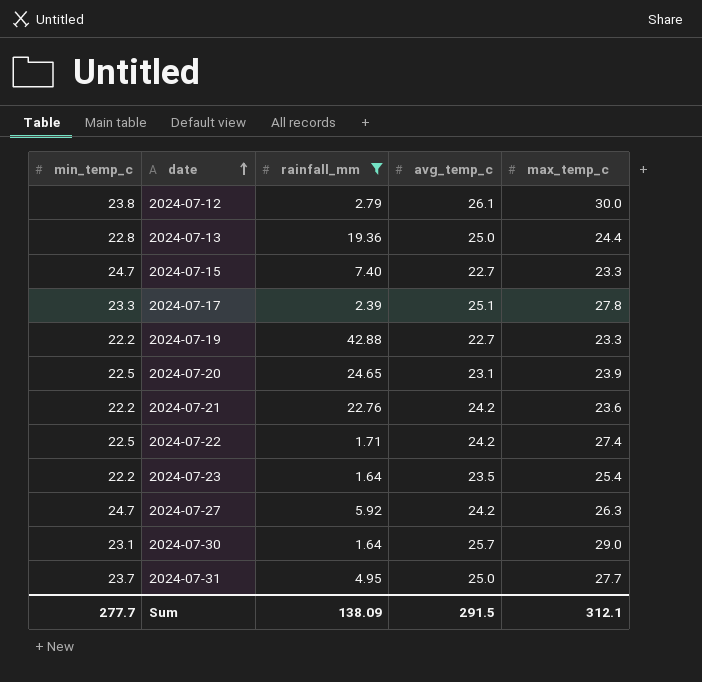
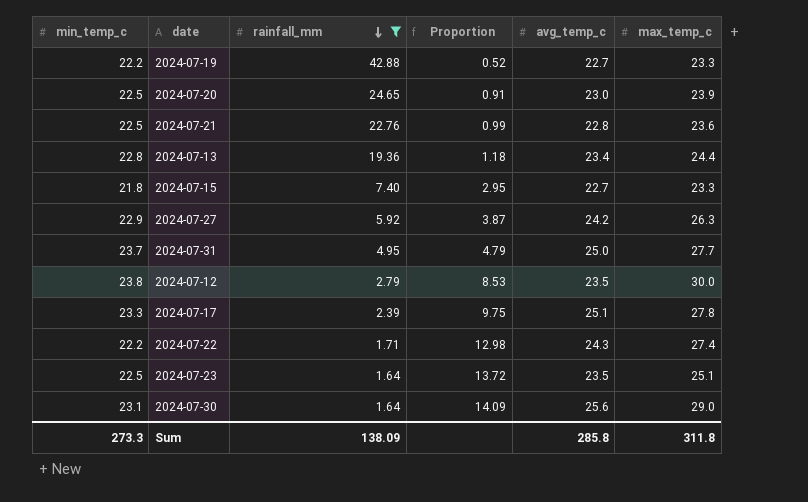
row order: date ascending -> rainfall_mm descending
column Proportion | formula: none -> [min_temp_c] / [rainfall_mm]
2024-07-20 | avg_temp_c: 23.1 -> 23.0
2024-07-21 | min_temp_c: 22.2 -> 22.5
2024-07-21 | avg_temp_c: 24.2 -> 22.8
2024-07-13 | avg_temp_c: 25.0 -> 23.4
2024-07-15 | min_temp_c: 24.7 -> 21.8
2024-07-27 | min_temp_c: 24.7 -> 22.9
2024-07-12 | avg_temp_c: 26.1 -> 23.5
2024-07-22 | min_temp_c: 22.5 -> 22.2
2024-07-22 | avg_temp_c: 24.2 -> 24.3
2024-07-23 | min_temp_c: 22.2 -> 22.5
2024-07-23 | max_temp_c: 25.4 -> 25.1
2024-07-30 | avg_temp_c: 25.7 -> 25.6
Sum | min_temp_c: 277.7 -> 273.3
Sum | avg_temp_c: 291.5 -> 285.8
Sum | max_temp_c: 312.1 -> 311.8

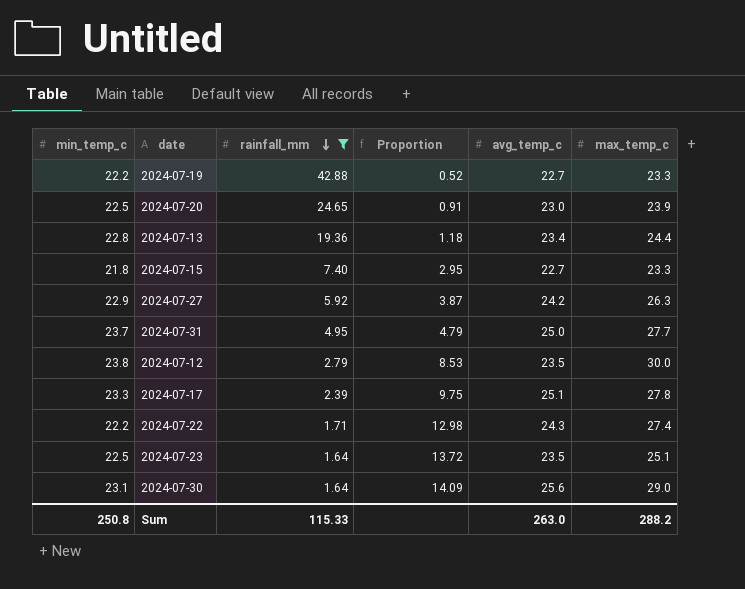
row 2024-07-21: 22.5 | 22.76 | 0.99 | 22.8 | 23.6 -> none
Sum | min_temp_c: 273.3 -> 250.8
Sum | rainfall_mm: 138.09 -> 115.33
Sum | avg_temp_c: 285.8 -> 263.0
Sum | max_temp_c: 311.8 -> 288.2

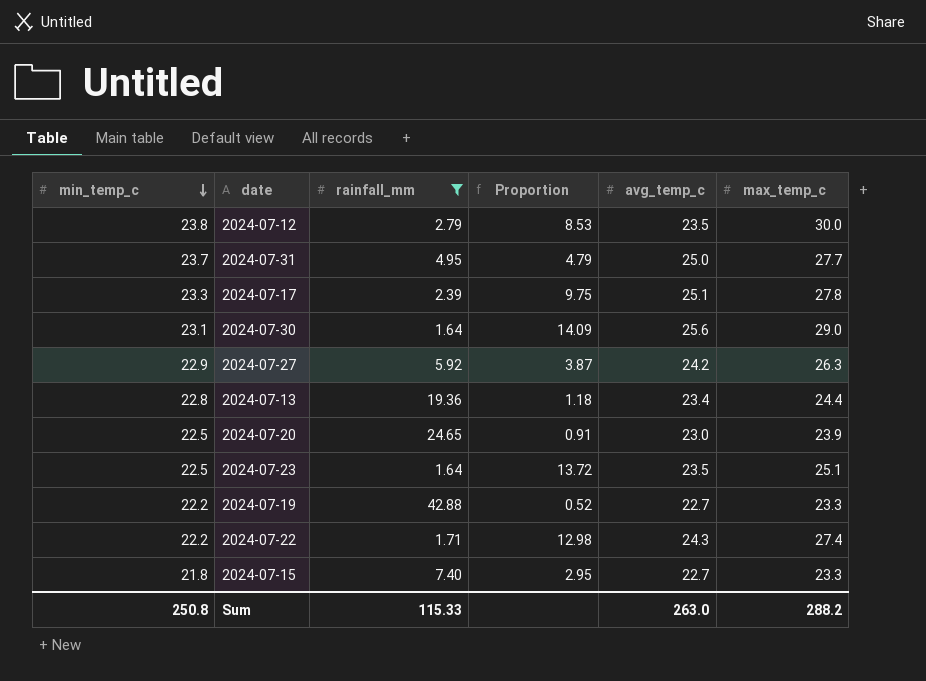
row order: rainfall_mm descending -> min_temp_c descending

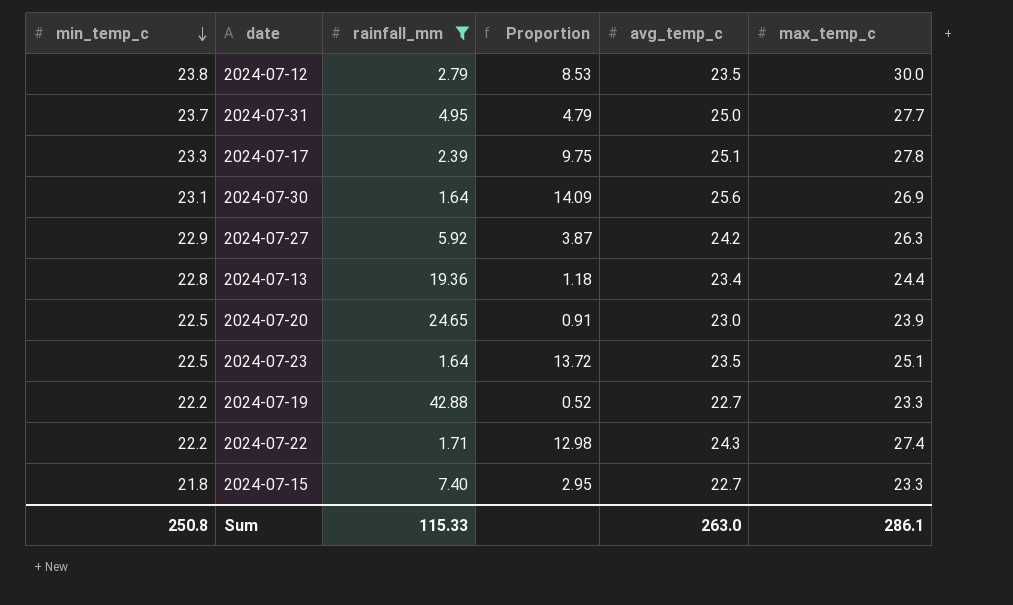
2024-07-30 | max_temp_c: 29.0 -> 26.9
Sum | max_temp_c: 288.2 -> 286.1

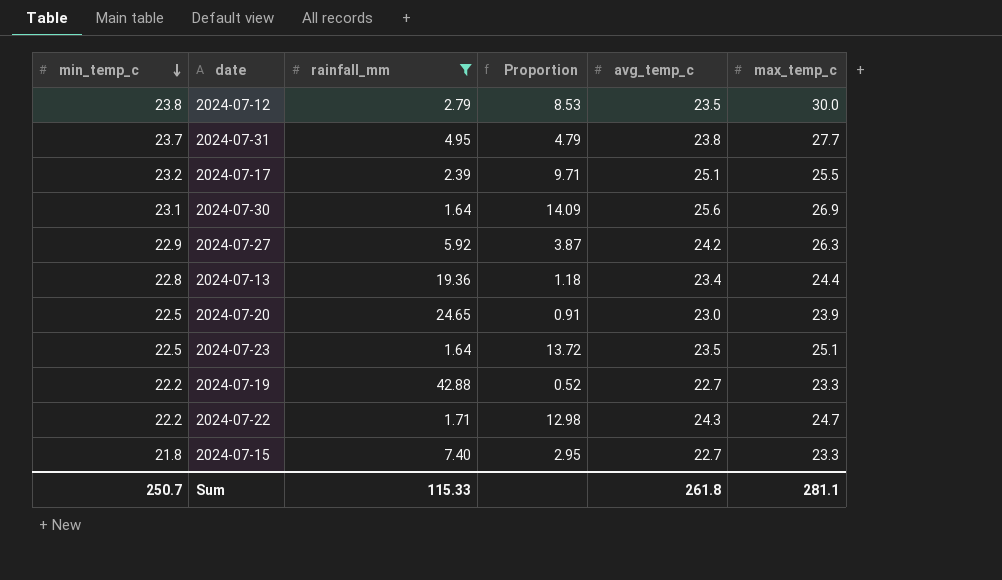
2024-07-31 | avg_temp_c: 25.0 -> 23.8
2024-07-17 | min_temp_c: 23.3 -> 23.2
2024-07-17 | Proportion: 9.75 -> 9.71
2024-07-17 | max_temp_c: 27.8 -> 25.5
2024-07-22 | max_temp_c: 27.4 -> 24.7
Sum | min_temp_c: 250.8 -> 250.7
Sum | avg_temp_c: 263.0 -> 261.8
Sum | max_temp_c: 286.1 -> 281.1

